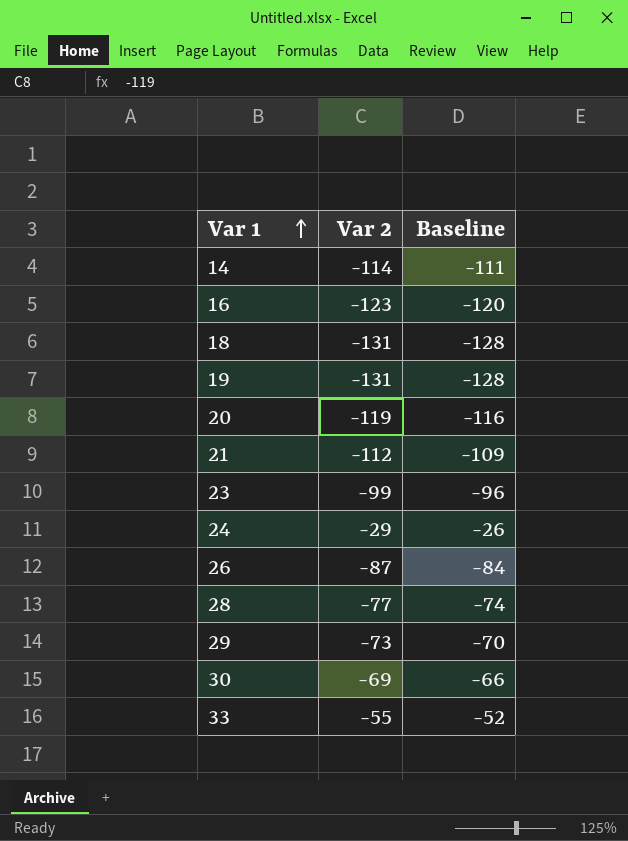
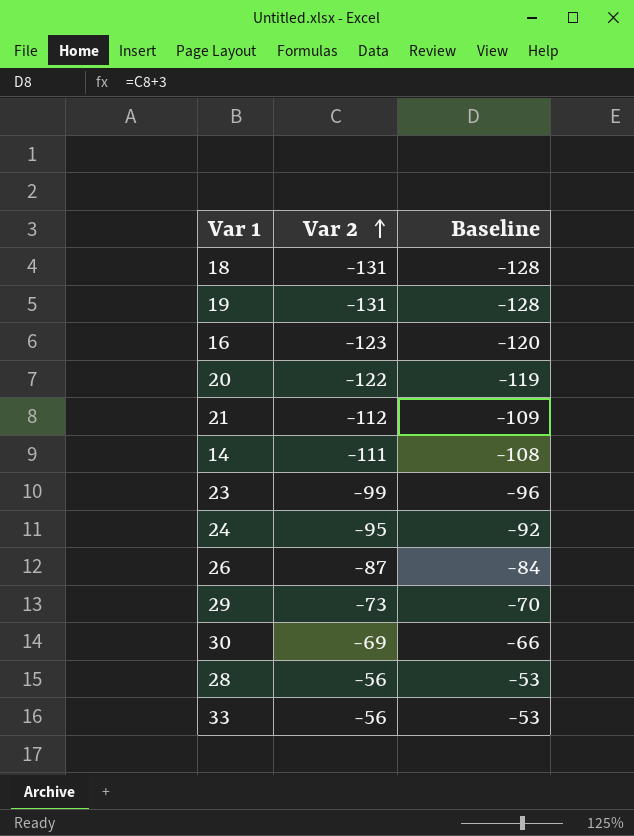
row order: Var 1 ascending -> Var 2 ascending
20 | Var 2: -119 -> -122
20 | Baseline: -116 -> -119
14 | Var 2: -114 -> -111
14 | Baseline: -111 -> -108
24 | Var 2: -29 -> -95
24 | Baseline: -26 -> -92
28 | Var 2: -77 -> -56
28 | Baseline: -74 -> -53
33 | Var 2: -55 -> -56
33 | Baseline: -52 -> -53

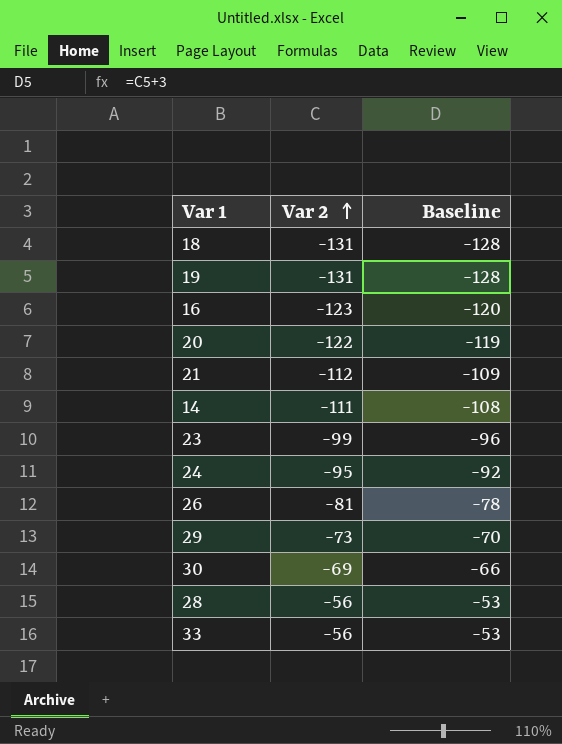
26 | Var 2: -87 -> -81
26 | Baseline: -84 -> -78

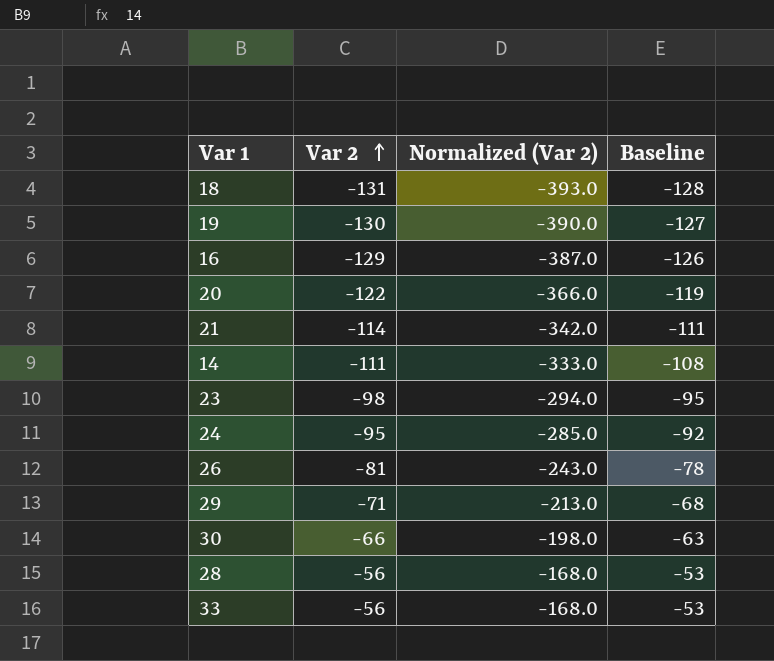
column Normalized (Var 2) | formula: none -> [Var 2] * 3
19 | Var 2: -131 -> -130
19 | Baseline: -128 -> -127
16 | Var 2: -123 -> -129
16 | Baseline: -120 -> -126
21 | Var 2: -112 -> -114
21 | Baseline: -109 -> -111
23 | Var 2: -99 -> -98
23 | Baseline: -96 -> -95
29 | Var 2: -73 -> -71
29 | Baseline: -70 -> -68
30 | Var 2: -69 -> -66
30 | Baseline: -66 -> -63

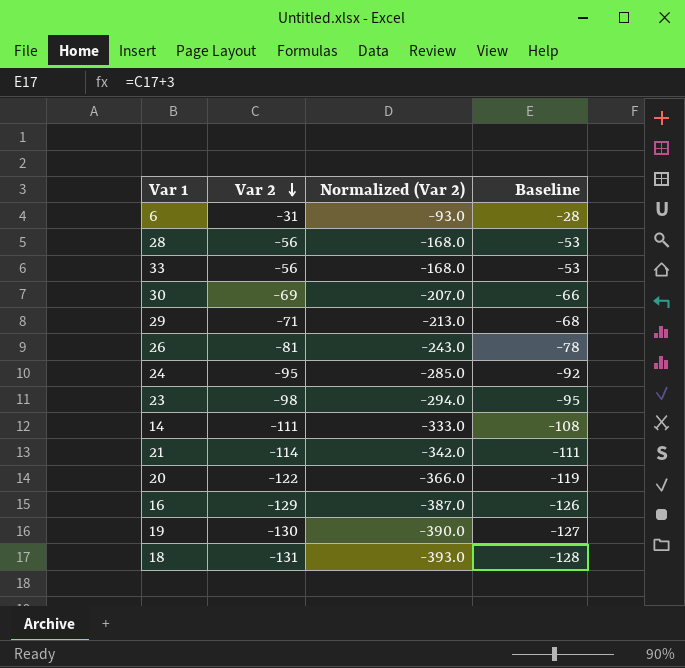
row order: Var 2 ascending -> Var 2 descending
row 6: none -> -31 | -93.0 | -28
30 | Var 2: -66 -> -69
30 | Normalized (Var 2): -198.0 -> -207.0
30 | Baseline: -63 -> -66

